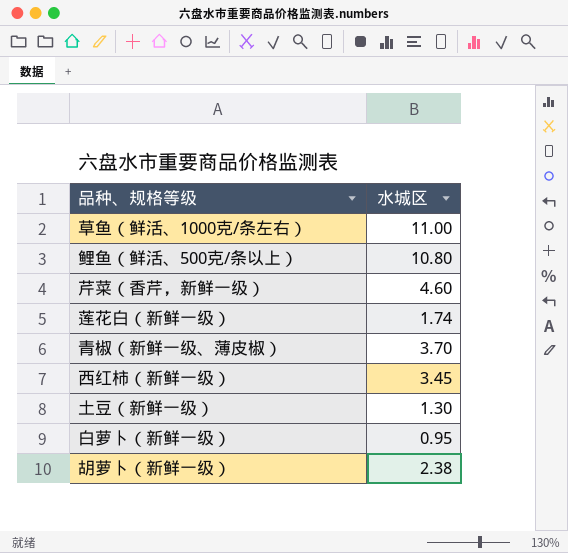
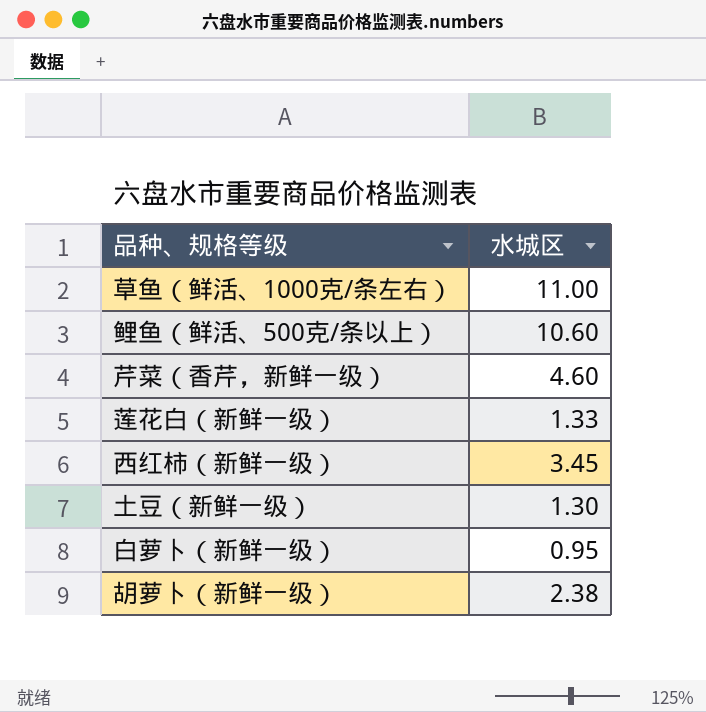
row 青椒（新鲜一级、薄皮椒）: 3.70 -> none
鲤鱼（鲜活、500克/条以上） | 水城区: 10.80 -> 10.60
莲花白（新鲜一级） | 水城区: 1.74 -> 1.33

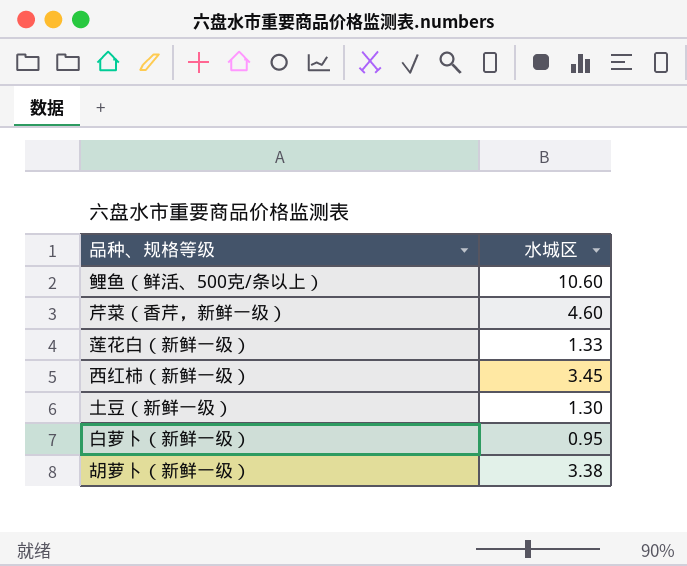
row 草鱼（鲜活、1000克/条左右）: 11.00 -> none
胡萝卜（新鲜一级） | 水城区: 2.38 -> 3.38

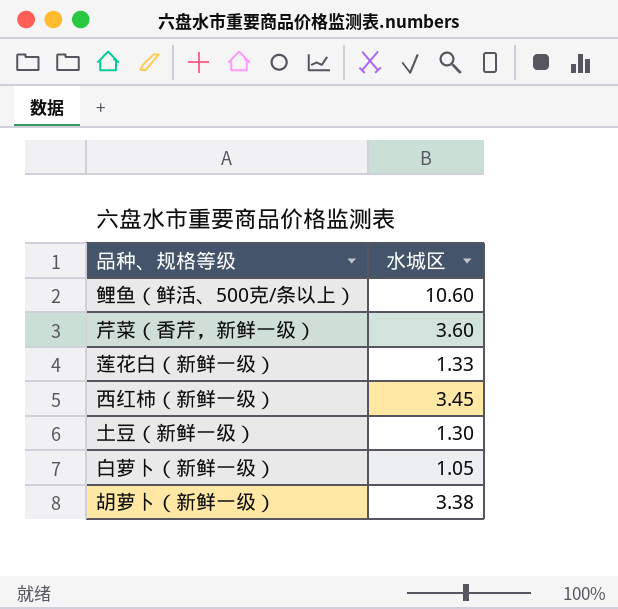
芹菜（香芹，新鲜一级） | 水城区: 4.60 -> 3.60
白萝卜（新鲜一级） | 水城区: 0.95 -> 1.05

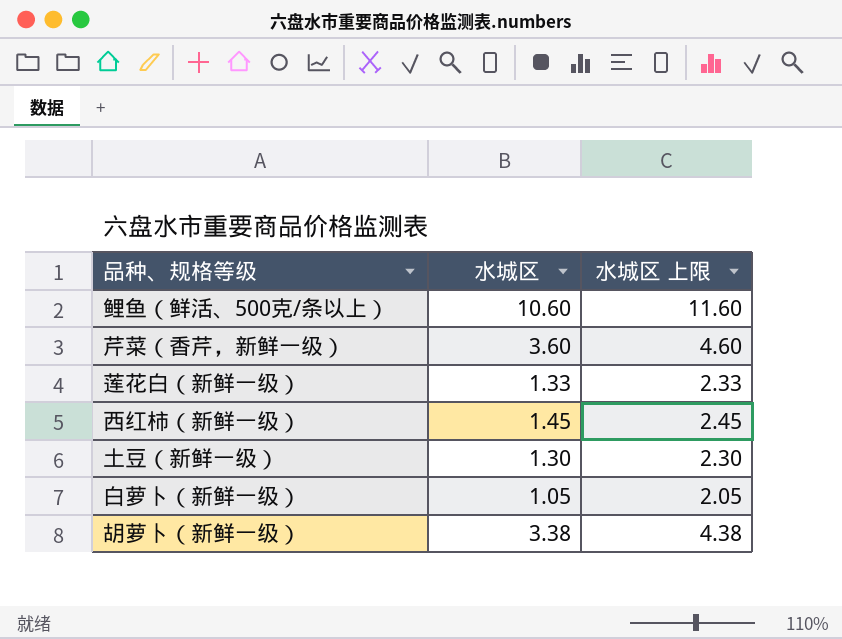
column 水城区 上限 | formula: none -> [水城区] + 1
西红柿（新鲜一级） | 水城区: 3.45 -> 1.45

